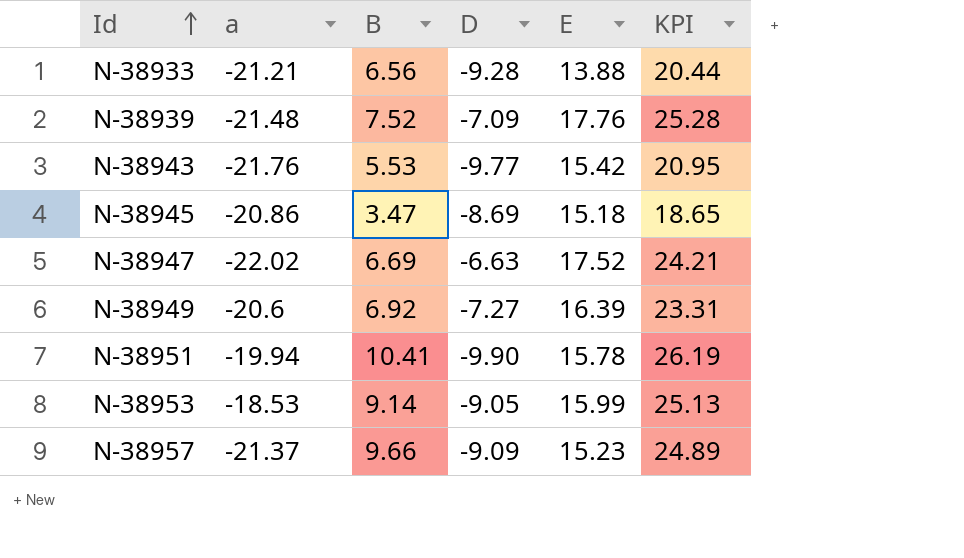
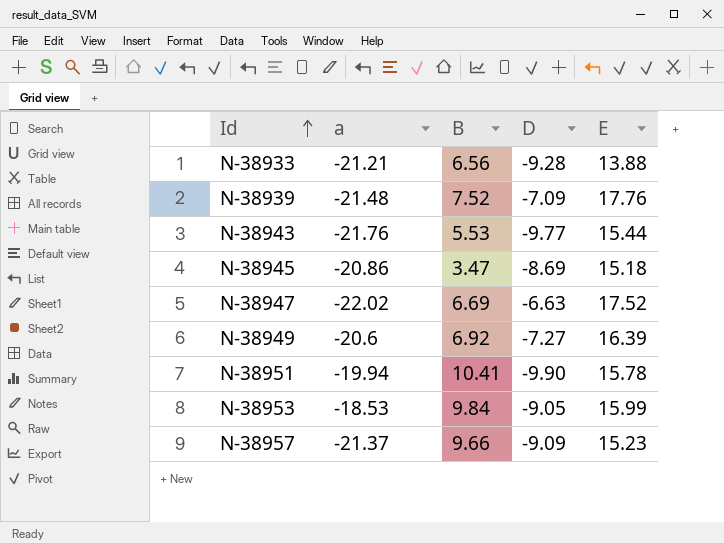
column KPI | formula: [B] + [E] -> none
N-38943 | E: 15.42 -> 15.44
N-38953 | B: 9.14 -> 9.84

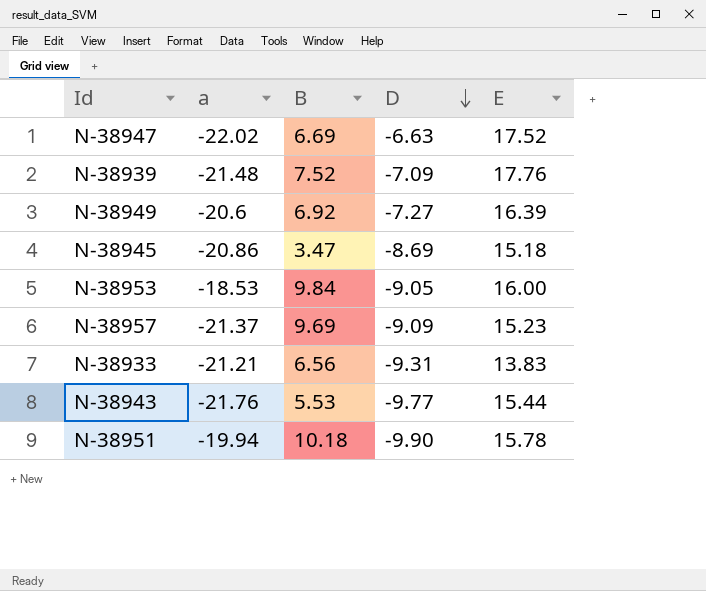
row order: Id ascending -> D descending
N-38953 | E: 15.99 -> 16.00
N-38957 | B: 9.66 -> 9.69
N-38933 | D: -9.28 -> -9.31
N-38933 | E: 13.88 -> 13.83
N-38951 | B: 10.41 -> 10.18

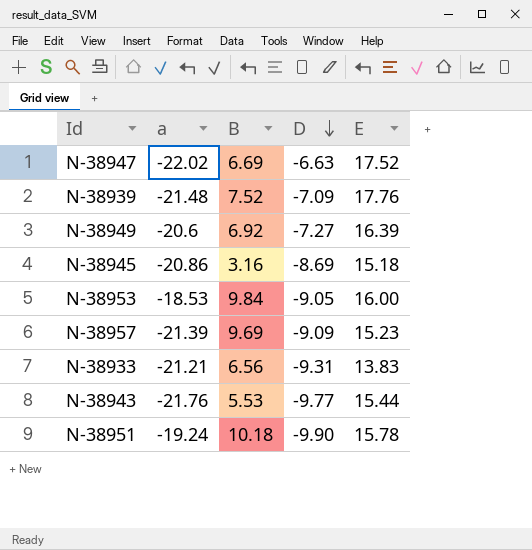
N-38945 | B: 3.47 -> 3.16
N-38957 | a: -21.37 -> -21.39
N-38951 | a: -19.94 -> -19.24

